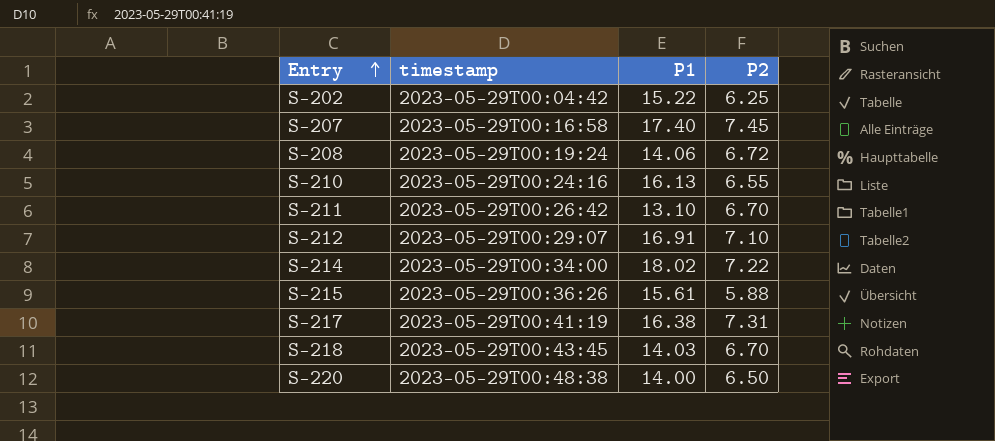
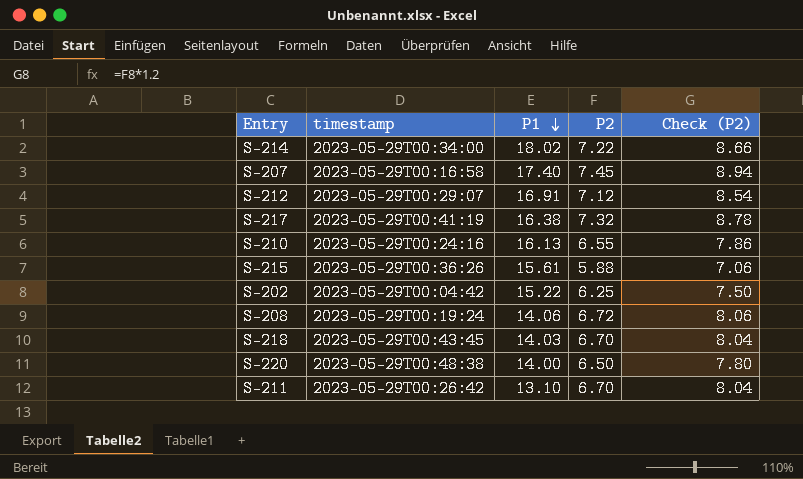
row order: Entry ascending -> P1 descending
column Check (P2) | formula: none -> [P2] * 1.2
S-212 | P2: 7.10 -> 7.12
S-217 | P2: 7.31 -> 7.32

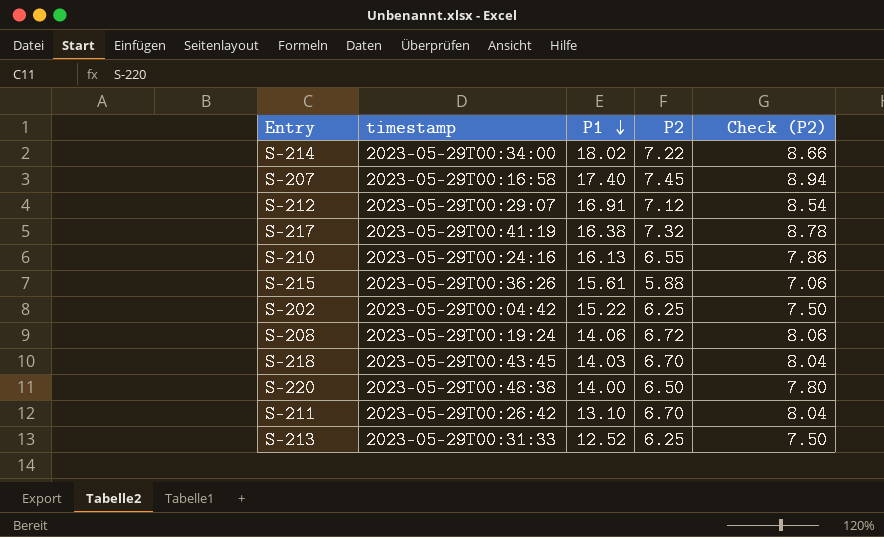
row S-213: none -> 2023-05-29T00:31:33 | 12.52 | 6.25 | 7.50

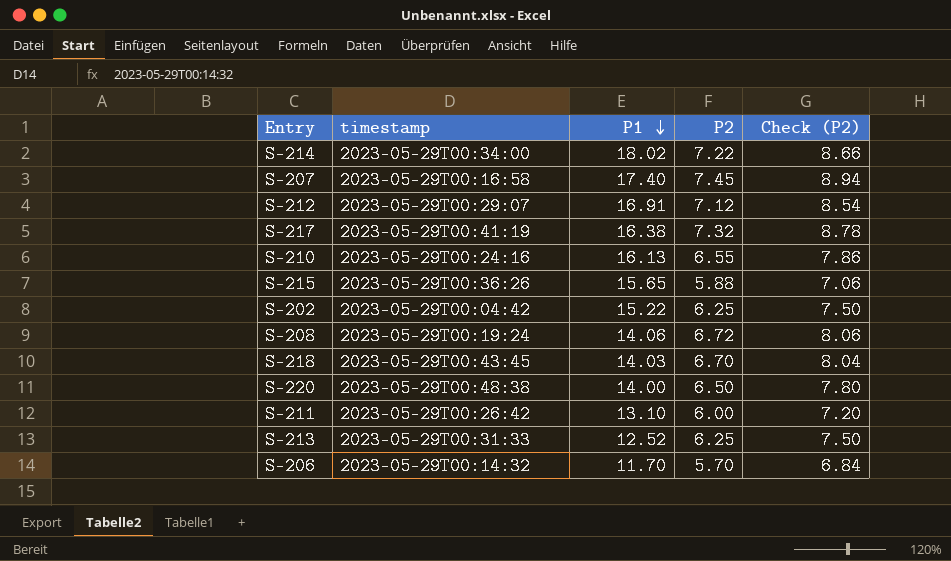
S-215 | P1: 15.61 -> 15.65
S-211 | P2: 6.70 -> 6.00
S-211 | Check (P2): 8.04 -> 7.20
row S-206: none -> 2023-05-29T00:14:32 | 11.70 | 5.70 | 6.84

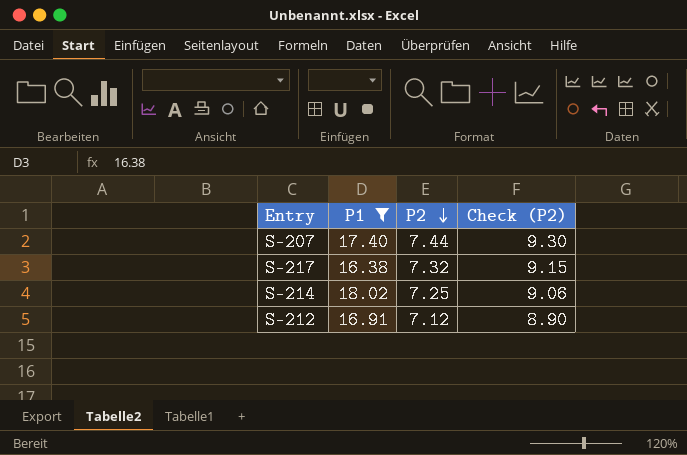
filter: none -> P1 >= 16.38
row order: P1 descending -> P2 descending
column timestamp | position: 2 -> none
column Check (P2) | formula: [P2] * 1.2 -> [P2] * 1.25
S-207 | P2: 7.45 -> 7.44
S-214 | P2: 7.22 -> 7.25

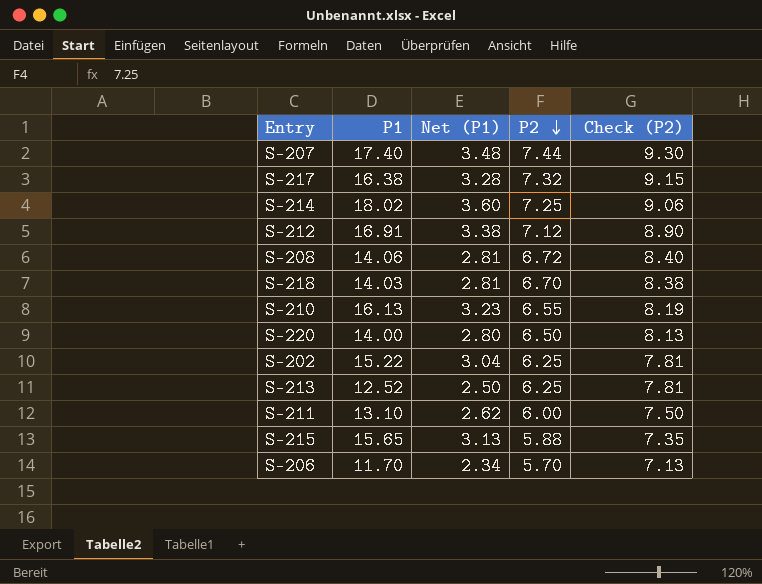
filter: P1 >= 16.38 -> none
column Net (P1) | formula: none -> [P1] * 0.2

